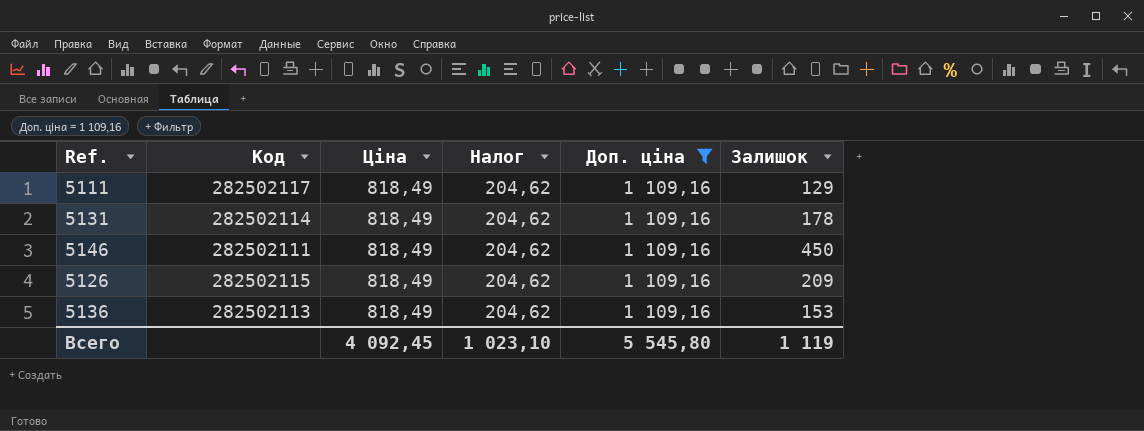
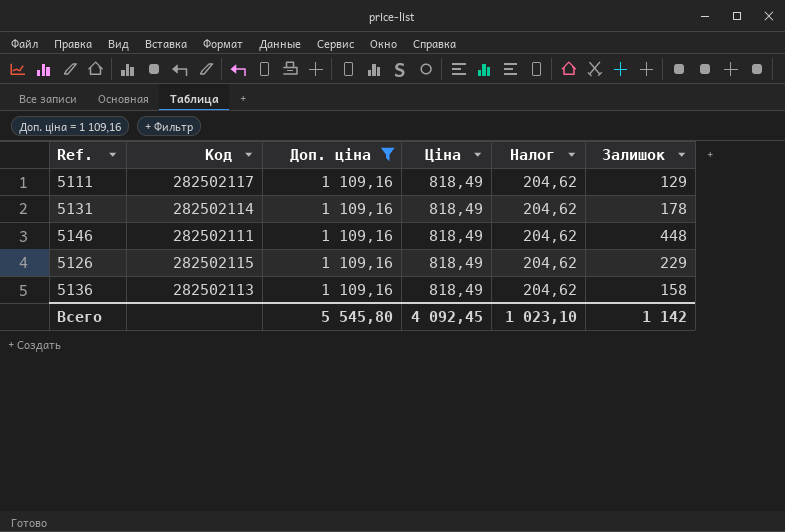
column Доп. ціна | position: 5 -> 3
5146 | Залишок: 450 -> 448
5126 | Залишок: 209 -> 229
5136 | Залишок: 153 -> 158
Всего | Залишок: 1 119 -> 1 142

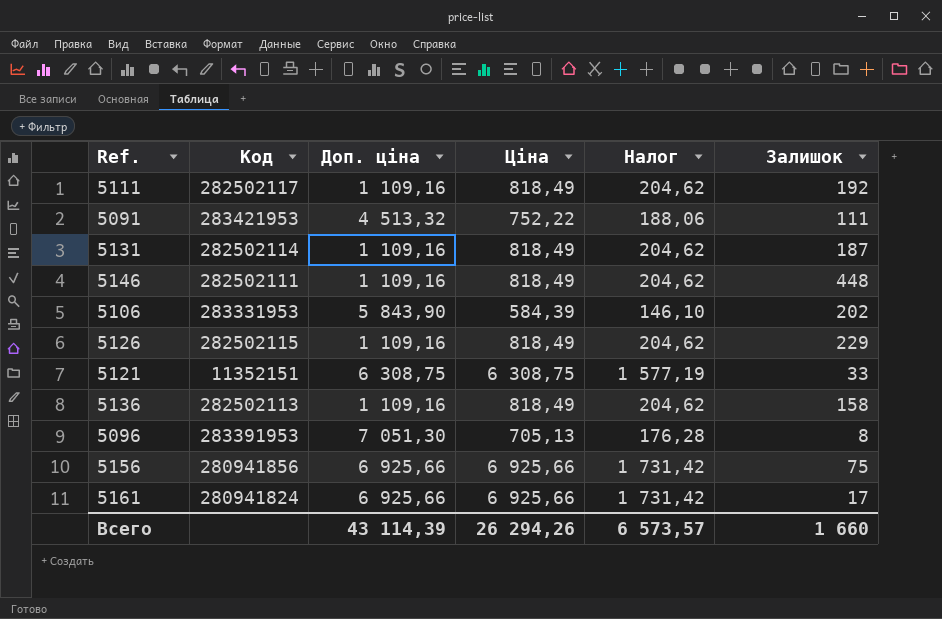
filter: Доп. ціна = 1 109,16 -> none
5111 | Залишок: 129 -> 192
5131 | Залишок: 178 -> 187
Всего | Доп. ціна: 5 545,80 -> 43 114,39
Всего | Ціна: 4 092,45 -> 26 294,26
Всего | Налог: 1 023,10 -> 6 573,57
Всего | Залишок: 1 142 -> 1 660

